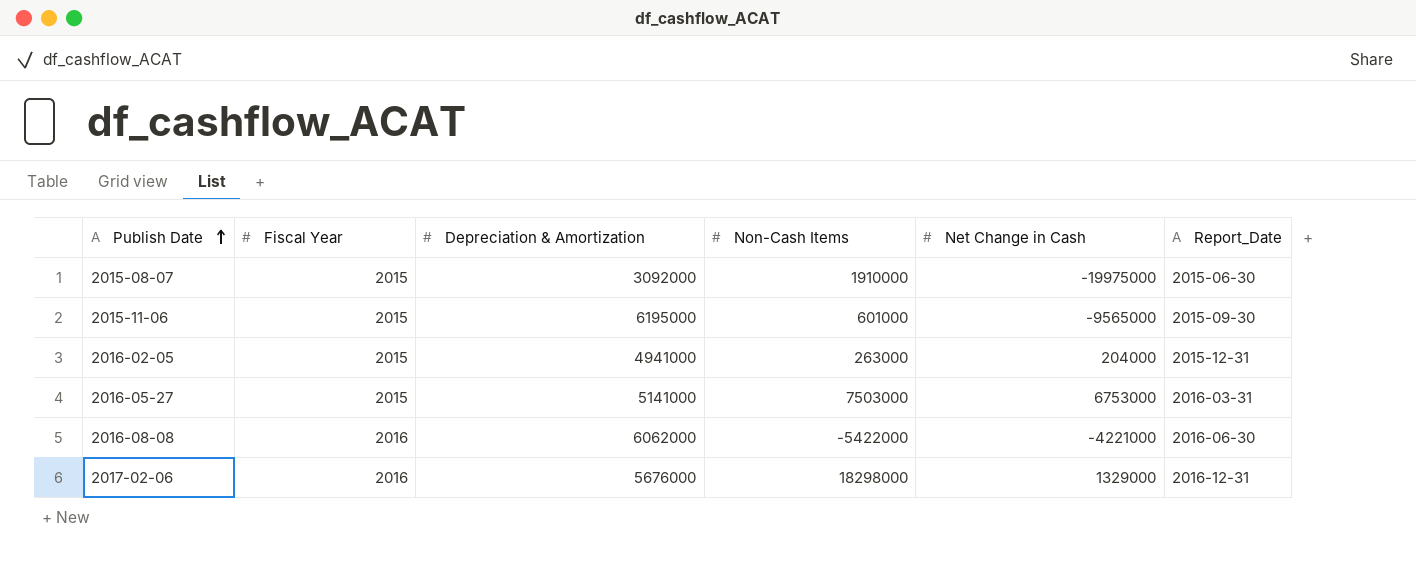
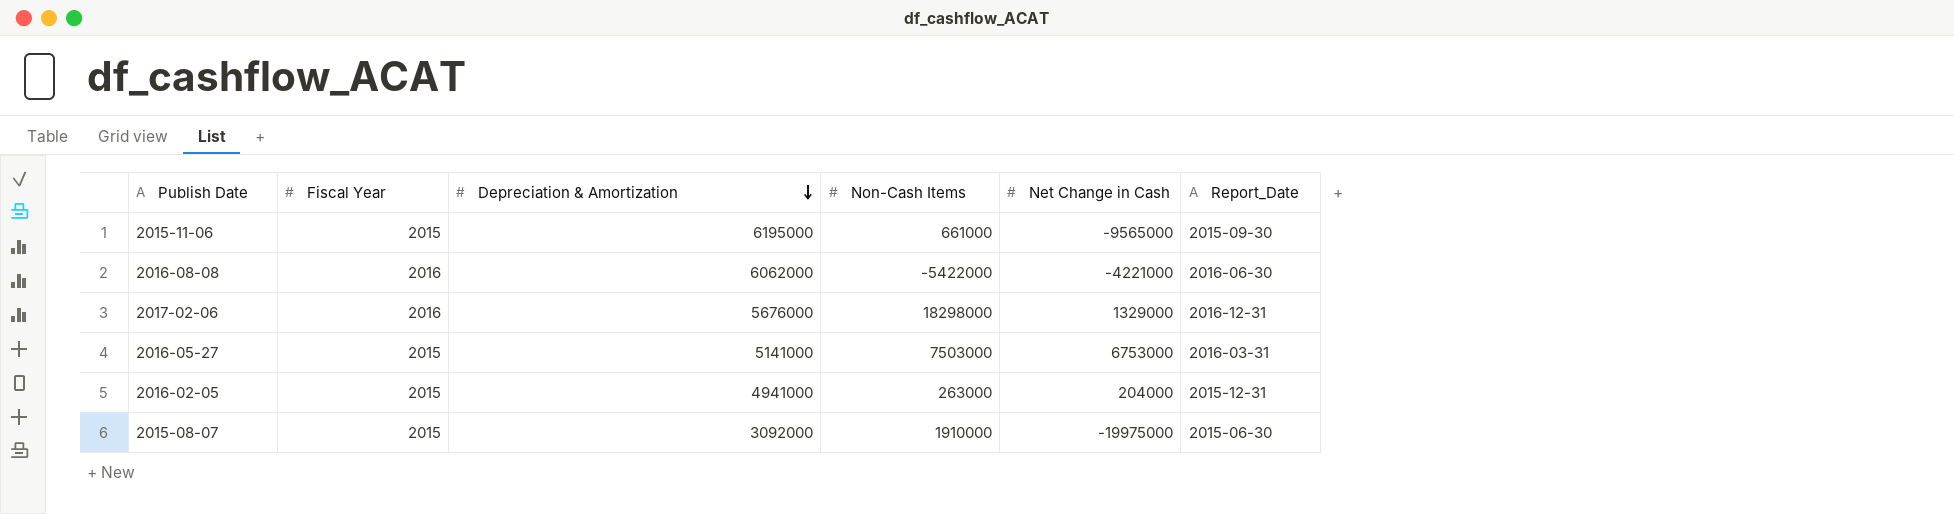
row order: Publish Date ascending -> Depreciation & Amortization descending
2015-11-06 | Non-Cash Items: 601000 -> 661000

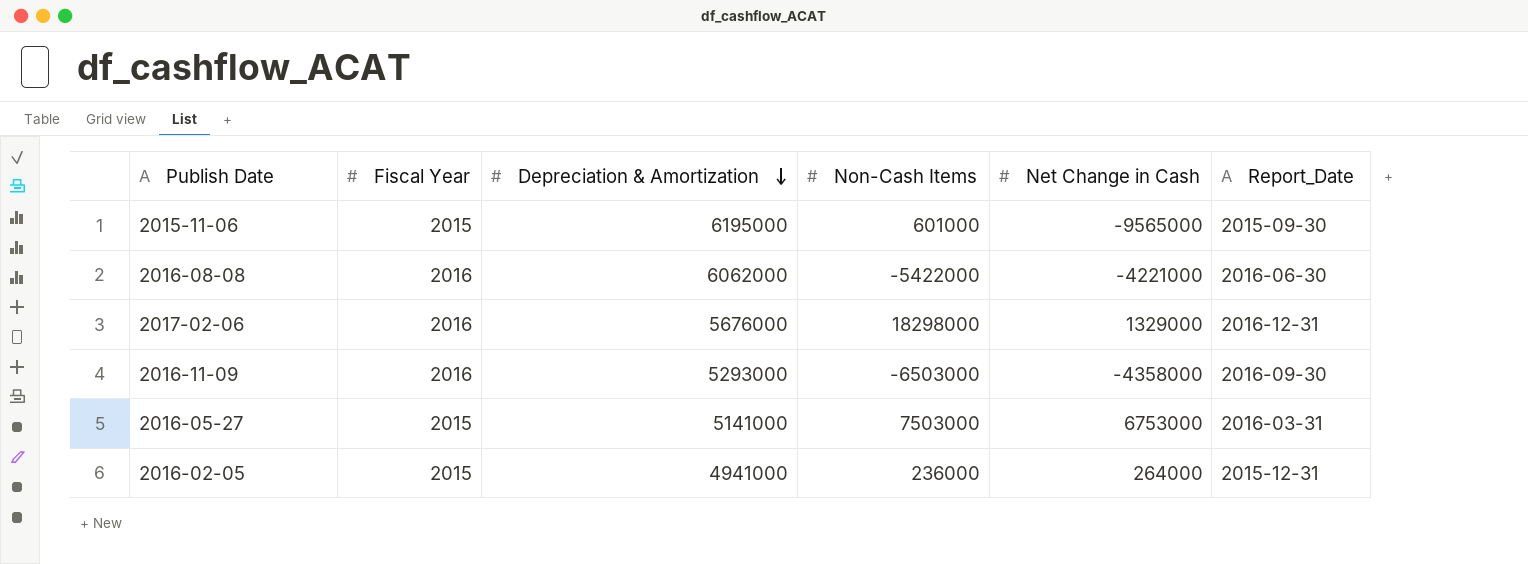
row 2015-08-07: 2015 | 3092000 | 1910000 | -19975000 | 2015-06-30 -> none
2015-11-06 | Non-Cash Items: 661000 -> 601000
row 2016-11-09: none -> 2016 | 5293000 | -6503000 | -4358000 | 2016-09-30
2016-02-05 | Non-Cash Items: 263000 -> 236000
2016-02-05 | Net Change in Cash: 204000 -> 264000

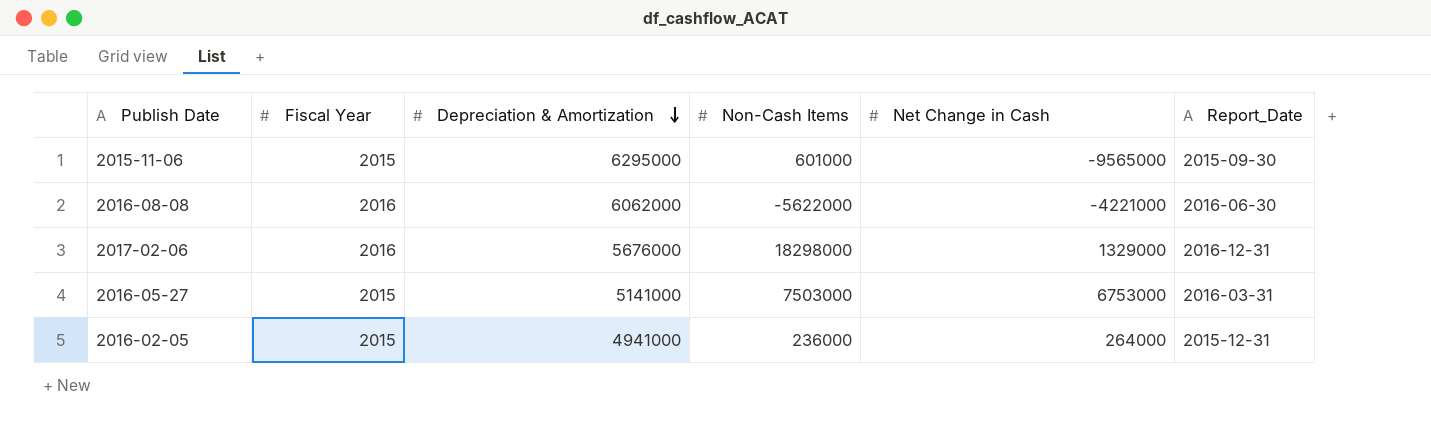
row 2016-11-09: 2016 | 5293000 | -6503000 | -4358000 | 2016-09-30 -> none
2015-11-06 | Depreciation & Amortization: 6195000 -> 6295000
2016-08-08 | Non-Cash Items: -5422000 -> -5622000

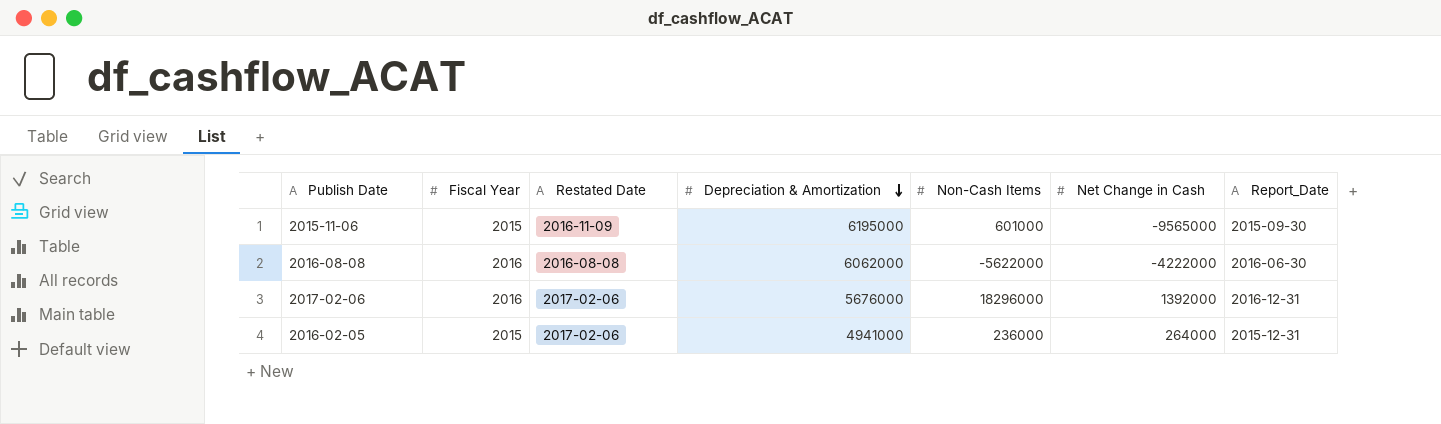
column Restated Date | position: none -> 3
row 2016-05-27: 2015 | 5141000 | 7503000 | 6753000 | 2016-03-31 -> none
2015-11-06 | Depreciation & Amortization: 6295000 -> 6195000
2016-08-08 | Net Change in Cash: -4221000 -> -4222000
2017-02-06 | Non-Cash Items: 18298000 -> 18296000
2017-02-06 | Net Change in Cash: 1329000 -> 1392000

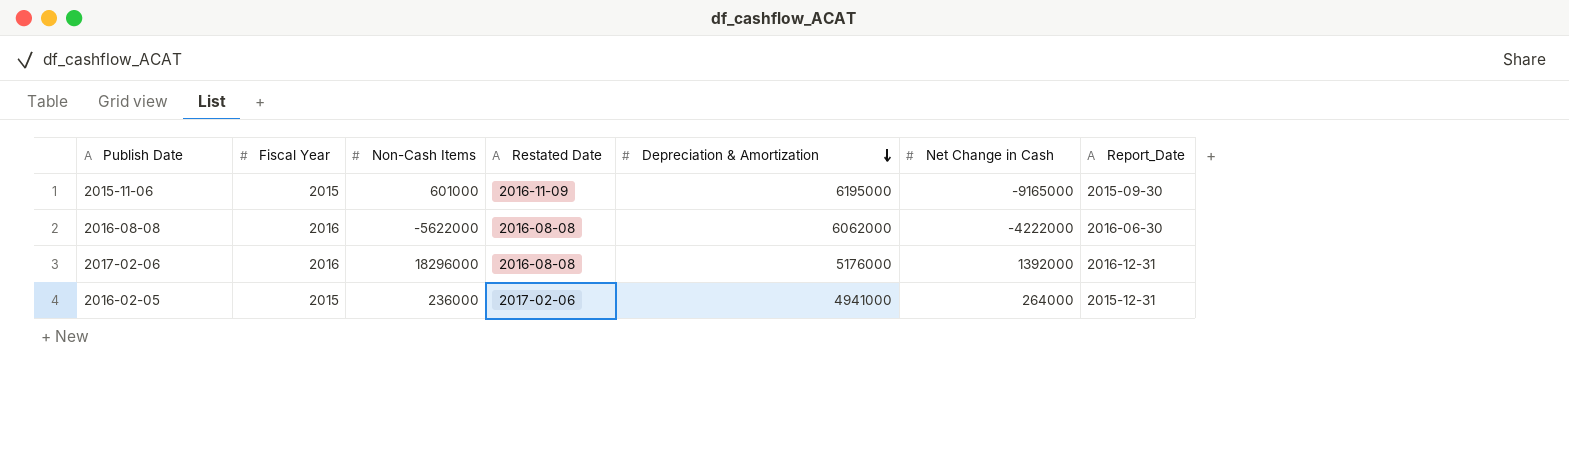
column Non-Cash Items | position: 5 -> 3
2015-11-06 | Net Change in Cash: -9565000 -> -9165000
2017-02-06 | Restated Date: 2017-02-06 -> 2016-08-08
2017-02-06 | Depreciation & Amortization: 5676000 -> 5176000

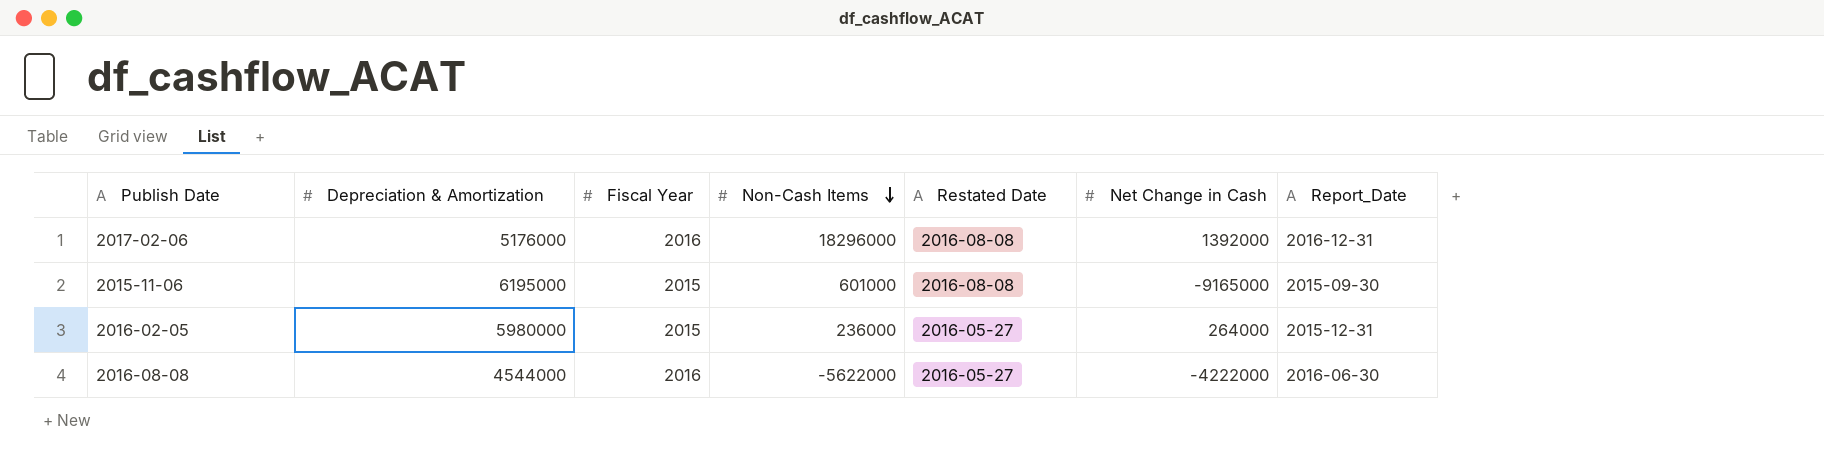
row order: Depreciation & Amortization descending -> Non-Cash Items descending
column Depreciation & Amortization | position: 5 -> 2
2015-11-06 | Restated Date: 2016-11-09 -> 2016-08-08
2016-02-05 | Depreciation & Amortization: 4941000 -> 5980000
2016-02-05 | Restated Date: 2017-02-06 -> 2016-05-27
2016-08-08 | Depreciation & Amortization: 6062000 -> 4544000
2016-08-08 | Restated Date: 2016-08-08 -> 2016-05-27

